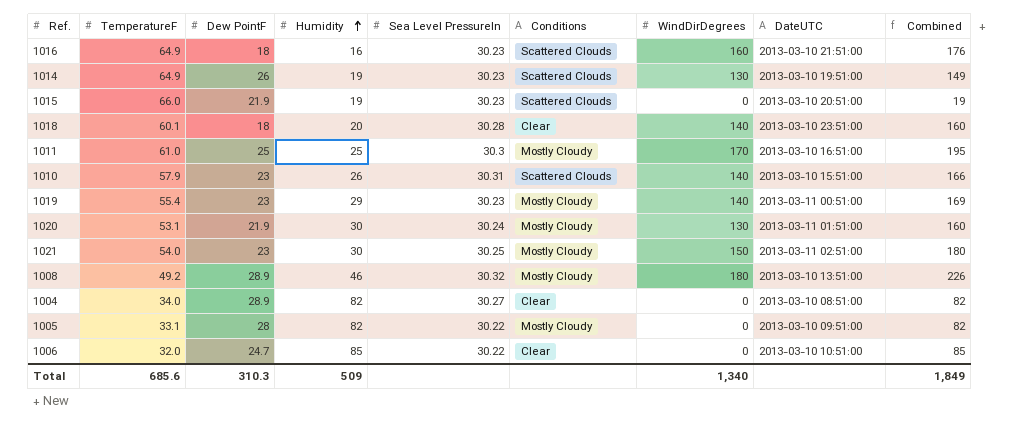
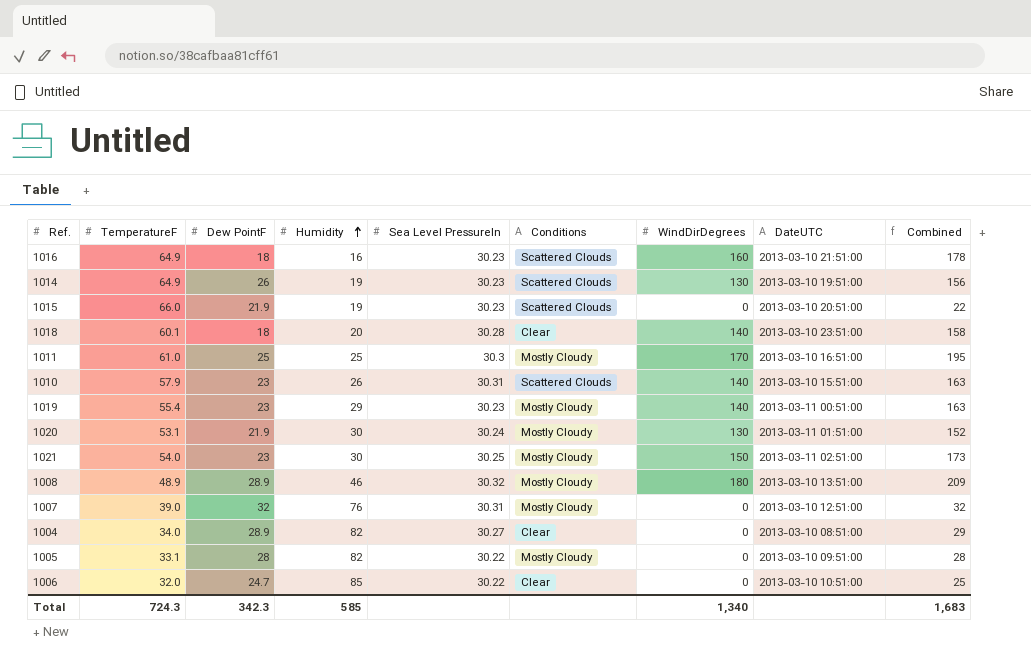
column Combined | formula: [Humidity] + [WindDirDegrees] -> [Dew PointF] + [WindDirDegrees]
1008 | TemperatureF: 49.2 -> 48.9
row 1007: none -> 39.0 | 32 | 76 | 30.31 | Mostly Cloudy | 0 | 2013-03-10 12:51:00 | 32
Total | TemperatureF: 685.6 -> 724.3
Total | Dew PointF: 310.3 -> 342.3
Total | Humidity: 509 -> 585
Total | Combined: 1,849 -> 1,683

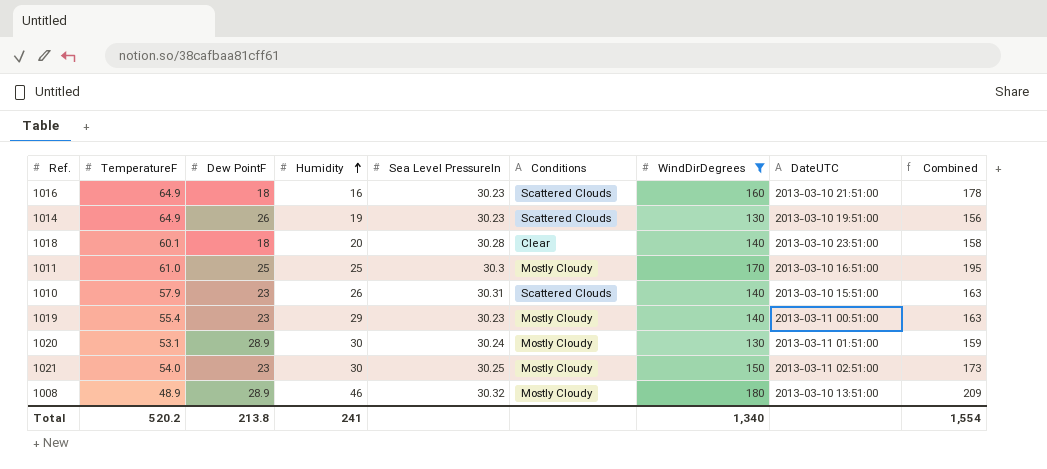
filter: none -> WindDirDegrees != 0
1020 | Dew PointF: 21.9 -> 28.9
1020 | Combined: 152 -> 159
Total | TemperatureF: 724.3 -> 520.2
Total | Dew PointF: 342.3 -> 213.8
Total | Humidity: 585 -> 241
Total | Combined: 1,683 -> 1,554

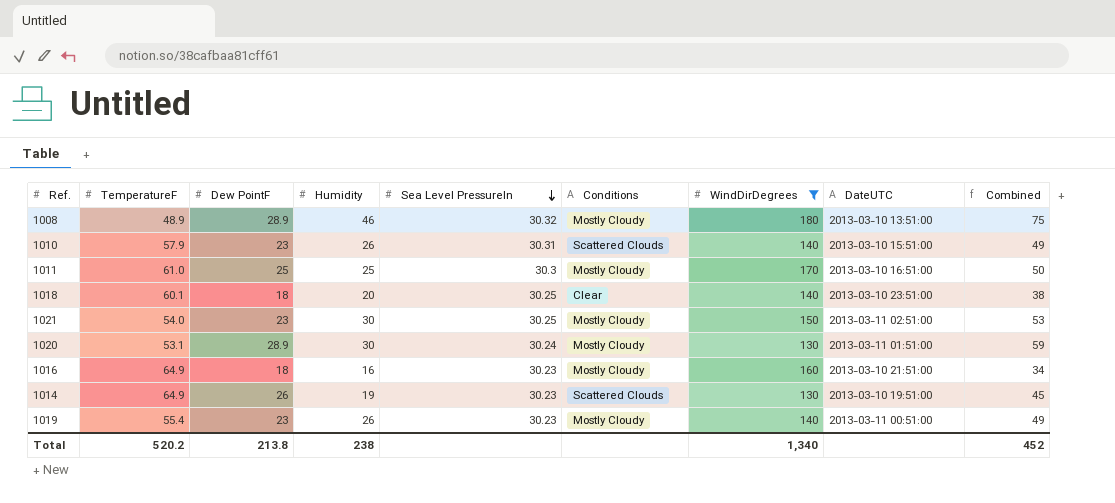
row order: Humidity ascending -> Sea Level PressureIn descending
column Combined | formula: [Dew PointF] + [WindDirDegrees] -> [Dew PointF] + [Humidity]
1018 | Sea Level PressureIn: 30.28 -> 30.25
1016 | Conditions: Scattered Clouds -> Mostly Cloudy
1019 | Humidity: 29 -> 26
Total | Humidity: 241 -> 238
Total | Combined: 1,554 -> 452

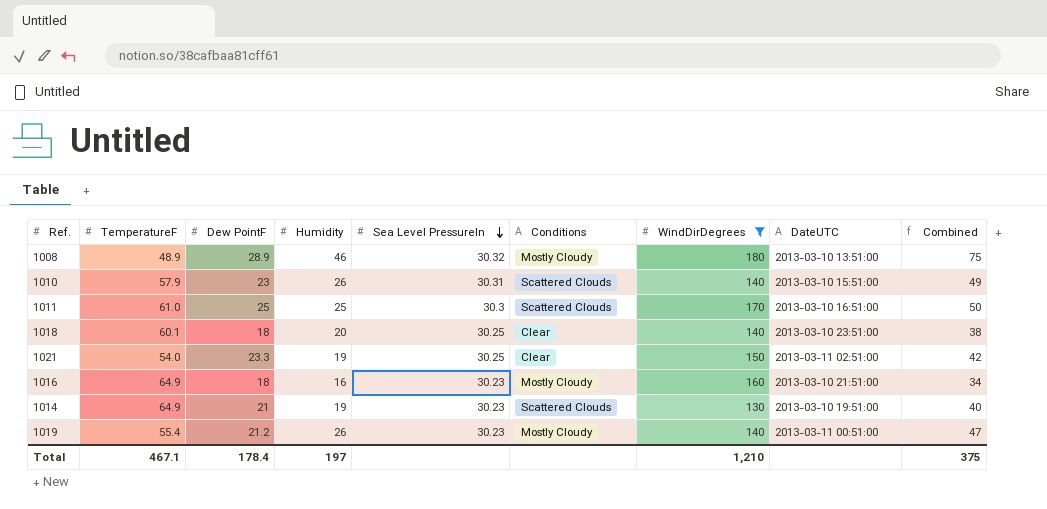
row 1020: 53.1 | 28.9 | 30 | 30.24 | Mostly Cloudy | 130 | 2013-03-11 01:51:00 | 59 -> none
1011 | Conditions: Mostly Cloudy -> Scattered Clouds
1021 | Dew PointF: 23 -> 23.3
1021 | Humidity: 30 -> 19
1021 | Conditions: Mostly Cloudy -> Clear
1021 | Combined: 53 -> 42
1014 | Dew PointF: 26 -> 21
1014 | Combined: 45 -> 40
1019 | Dew PointF: 23 -> 21.2
1019 | Combined: 49 -> 47
Total | TemperatureF: 520.2 -> 467.1
Total | Dew PointF: 213.8 -> 178.4
Total | Humidity: 238 -> 197
Total | WindDirDegrees: 1,340 -> 1,210
Total | Combined: 452 -> 375

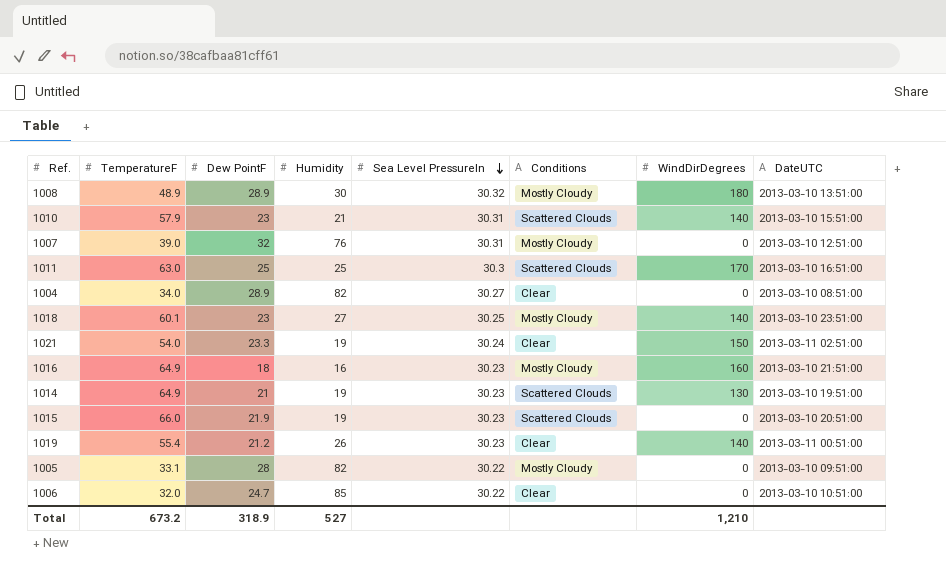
filter: WindDirDegrees != 0 -> none
column Combined | formula: [Dew PointF] + [Humidity] -> none
1008 | Humidity: 46 -> 30
1010 | Humidity: 26 -> 21
1011 | TemperatureF: 61.0 -> 63.0
1018 | Dew PointF: 18 -> 23
1018 | Humidity: 20 -> 27
1018 | Conditions: Clear -> Mostly Cloudy
1021 | Sea Level PressureIn: 30.25 -> 30.24
1019 | Conditions: Mostly Cloudy -> Clear
Total | TemperatureF: 467.1 -> 673.2
Total | Dew PointF: 178.4 -> 318.9
Total | Humidity: 197 -> 527

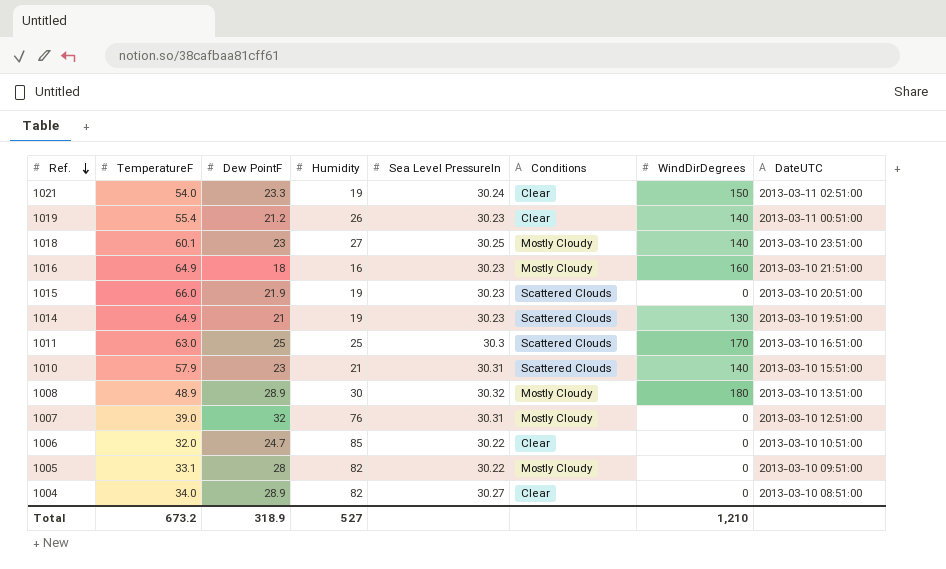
row order: Sea Level PressureIn descending -> Ref. descending

